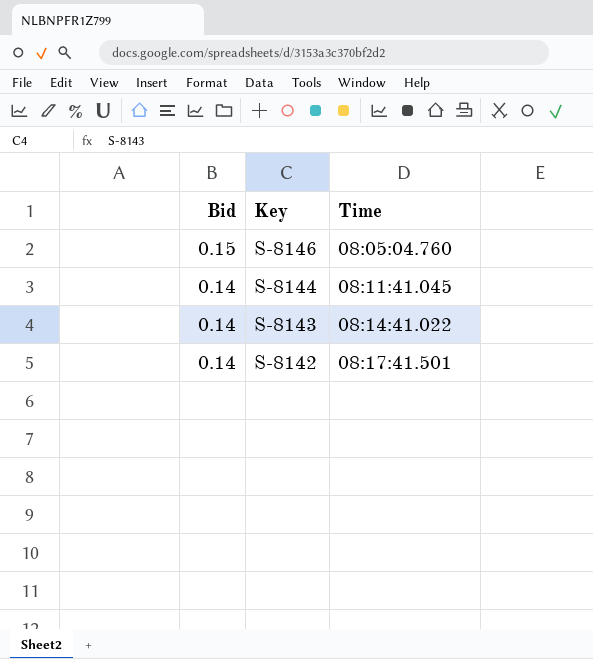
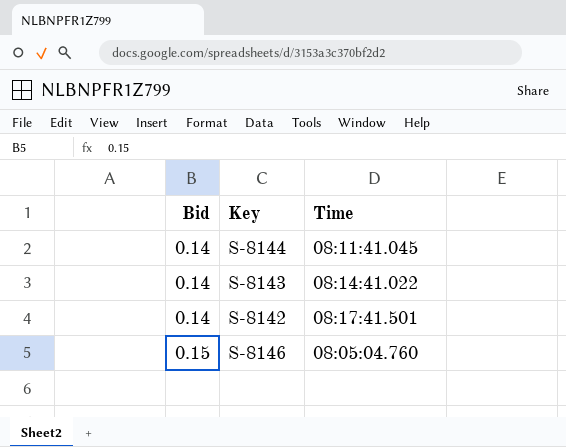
row order: Bid descending -> Bid ascending

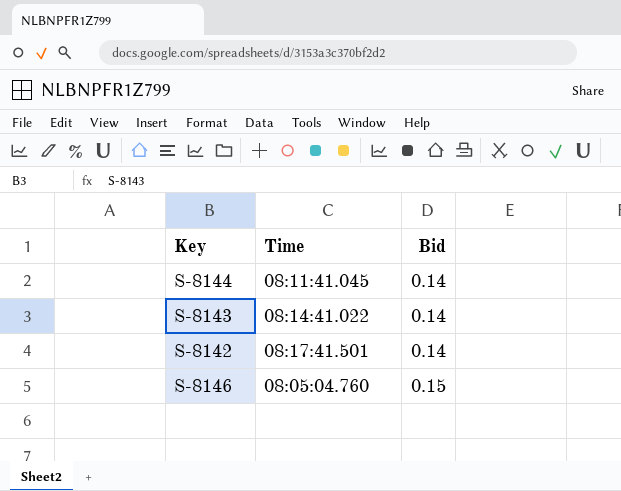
column Bid | position: 1 -> 3

